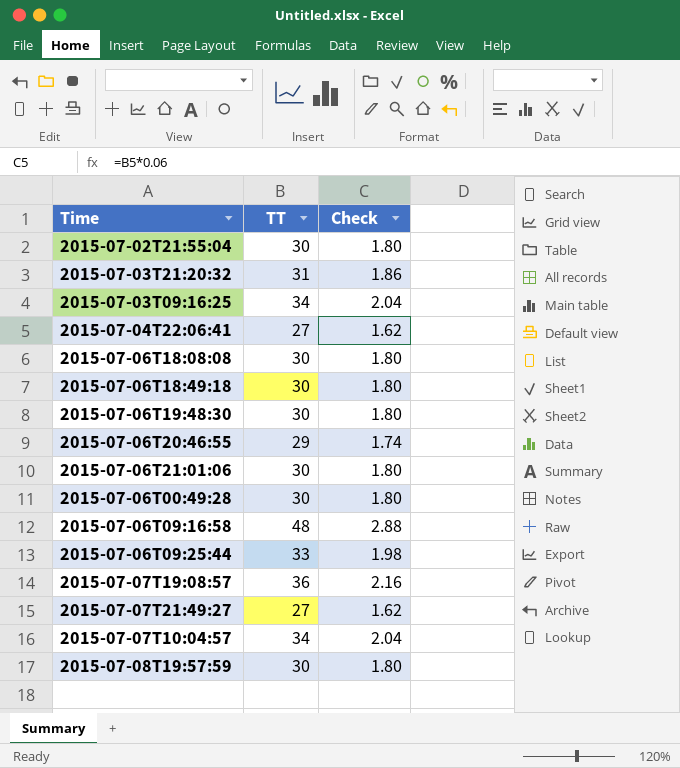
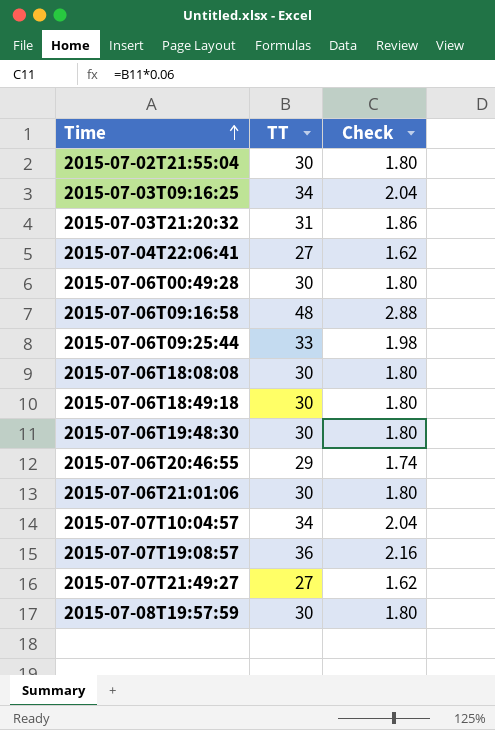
row order: none -> Time ascending

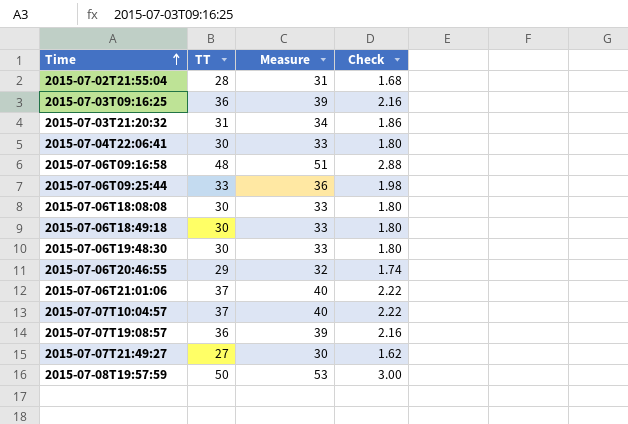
column Measure | formula: none -> [TT] + 3
row 2015-07-06T00:49:28: 30 | 1.80 -> none
2015-07-02T21:55:04 | TT: 30 -> 28
2015-07-02T21:55:04 | Check: 1.80 -> 1.68
2015-07-03T09:16:25 | TT: 34 -> 36
2015-07-03T09:16:25 | Check: 2.04 -> 2.16
2015-07-04T22:06:41 | TT: 27 -> 30
2015-07-04T22:06:41 | Check: 1.62 -> 1.80
2015-07-06T21:01:06 | TT: 30 -> 37
2015-07-06T21:01:06 | Check: 1.80 -> 2.22
2015-07-07T10:04:57 | TT: 34 -> 37
2015-07-07T10:04:57 | Check: 2.04 -> 2.22
2015-07-08T19:57:59 | TT: 30 -> 50
2015-07-08T19:57:59 | Check: 1.80 -> 3.00

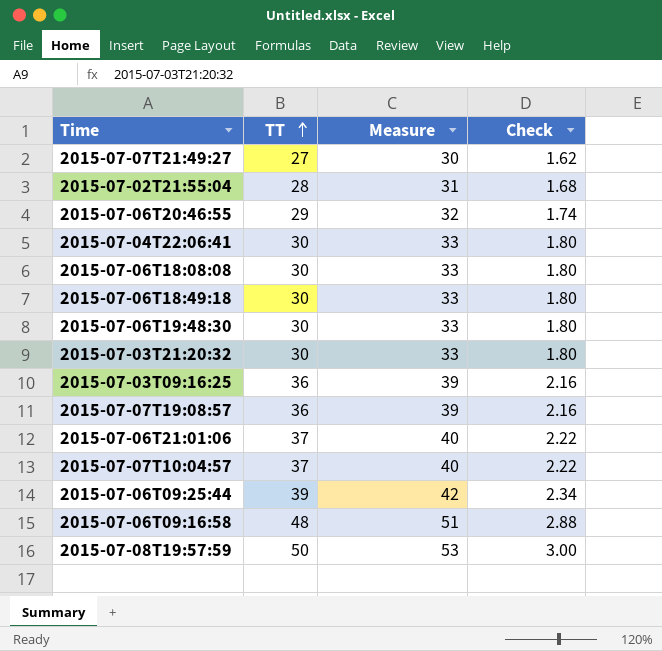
row order: Time ascending -> TT ascending
2015-07-03T21:20:32 | TT: 31 -> 30
2015-07-03T21:20:32 | Measure: 34 -> 33
2015-07-03T21:20:32 | Check: 1.86 -> 1.80
2015-07-06T09:25:44 | TT: 33 -> 39
2015-07-06T09:25:44 | Measure: 36 -> 42
2015-07-06T09:25:44 | Check: 1.98 -> 2.34

